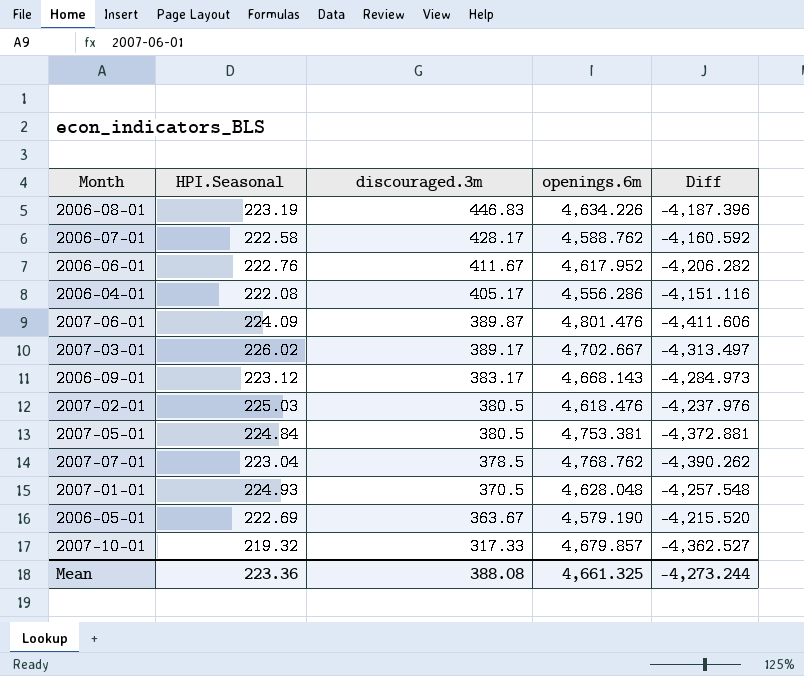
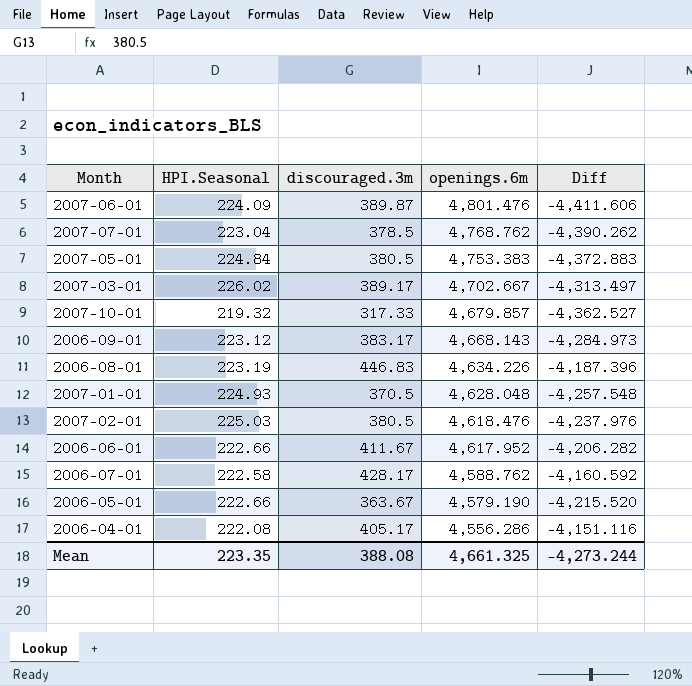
row order: discouraged.3m descending -> openings.6m descending
2007-05-01 | openings.6m: 4,753.381 -> 4,753.383
2007-05-01 | Diff: -4,372.881 -> -4,372.883
2006-06-01 | HPI.Seasonal: 222.76 -> 222.66
2006-05-01 | HPI.Seasonal: 222.69 -> 222.66
Mean | HPI.Seasonal: 223.36 -> 223.35

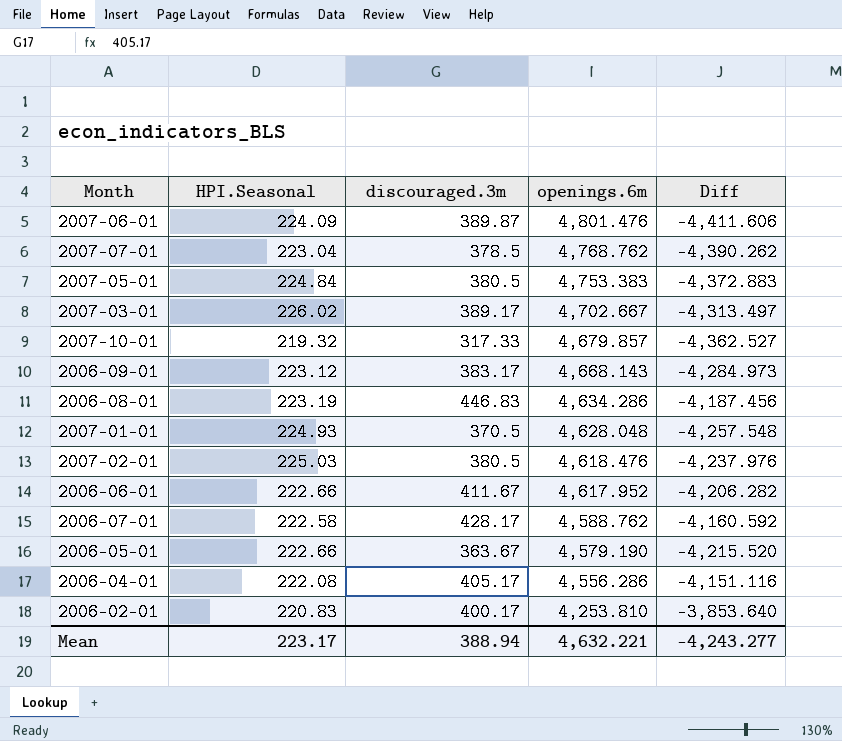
2006-08-01 | openings.6m: 4,634.226 -> 4,634.286
2006-08-01 | Diff: -4,187.396 -> -4,187.456
row 2006-02-01: none -> 220.83 | 400.17 | 4,253.810 | -3,853.640
Mean | HPI.Seasonal: 223.35 -> 223.17
Mean | discouraged.3m: 388.08 -> 388.94
Mean | openings.6m: 4,661.325 -> 4,632.221
Mean | Diff: -4,273.244 -> -4,243.277

